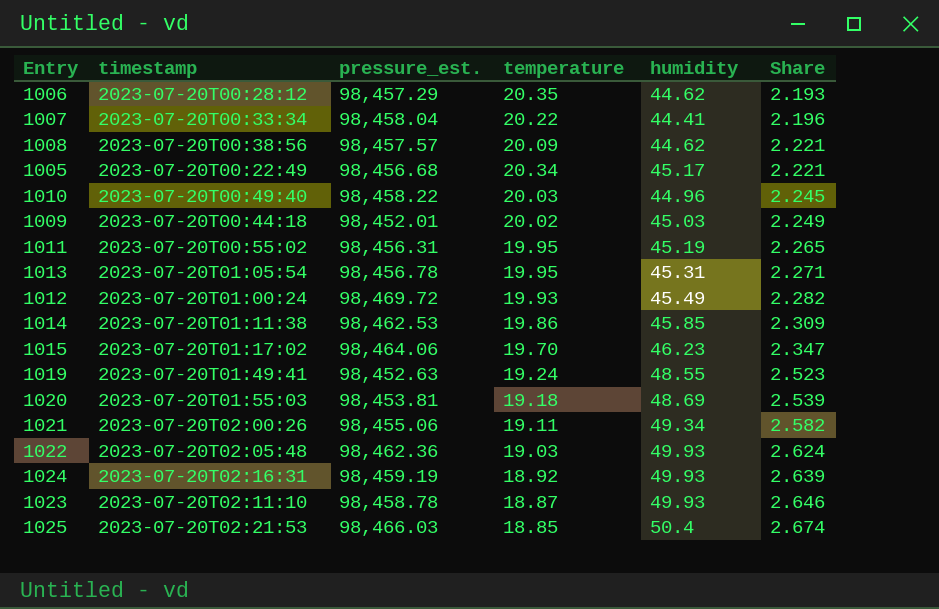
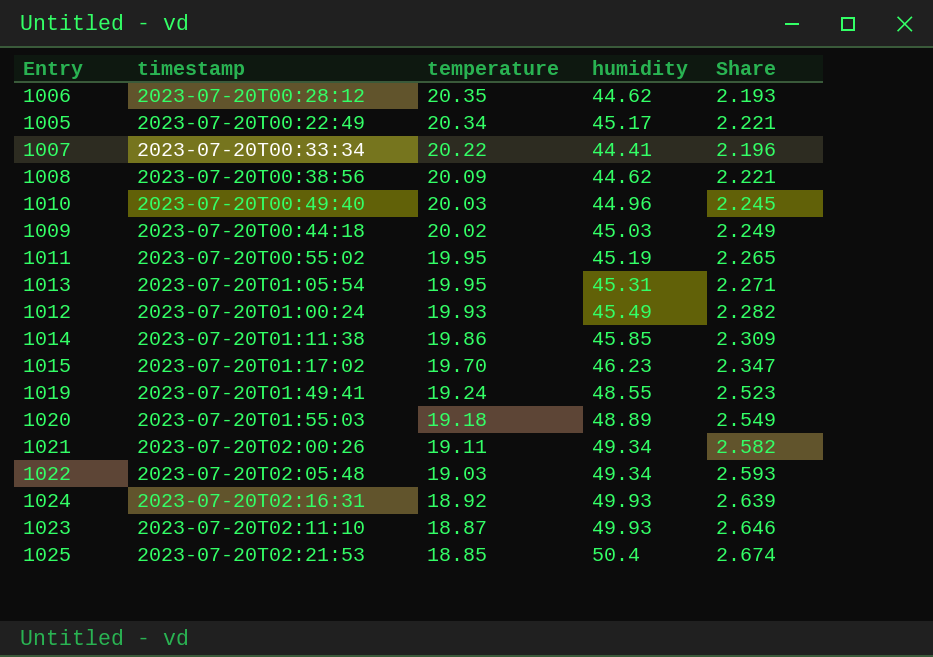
row order: Share ascending -> temperature descending
column pressure_est. | position: 3 -> none
1020 | humidity: 48.69 -> 48.89
1020 | Share: 2.539 -> 2.549
1022 | humidity: 49.93 -> 49.34
1022 | Share: 2.624 -> 2.593

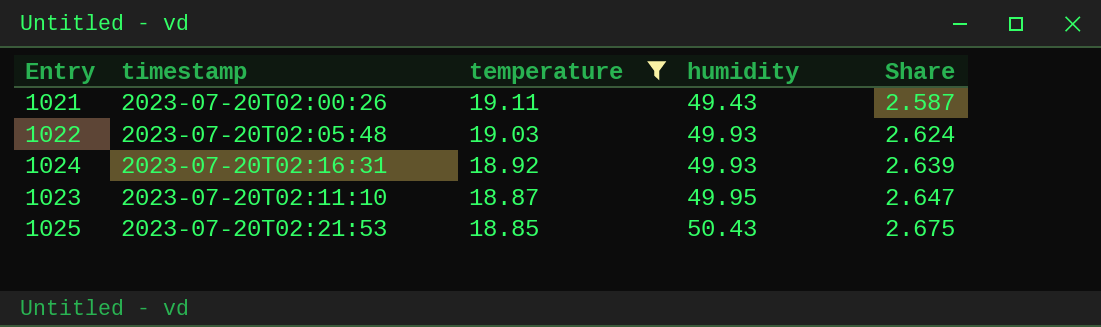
filter: none -> temperature <= 19.11
1021 | humidity: 49.34 -> 49.43
1021 | Share: 2.582 -> 2.587
1022 | humidity: 49.34 -> 49.93
1022 | Share: 2.593 -> 2.624
1023 | humidity: 49.93 -> 49.95
1023 | Share: 2.646 -> 2.647
1025 | humidity: 50.4 -> 50.43
1025 | Share: 2.674 -> 2.675

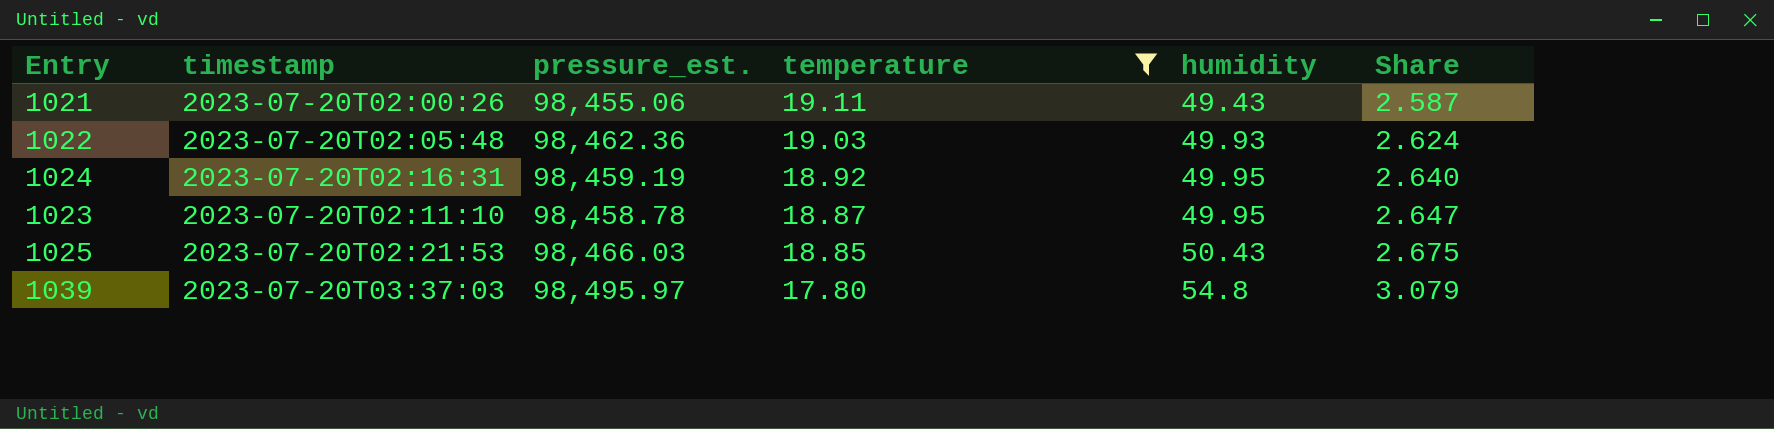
column pressure_est. | position: none -> 3
1024 | humidity: 49.93 -> 49.95
1024 | Share: 2.639 -> 2.640
row 1039: none -> 2023-07-20T03:37:03 | 98,495.97 | 17.80 | 54.8 | 3.079

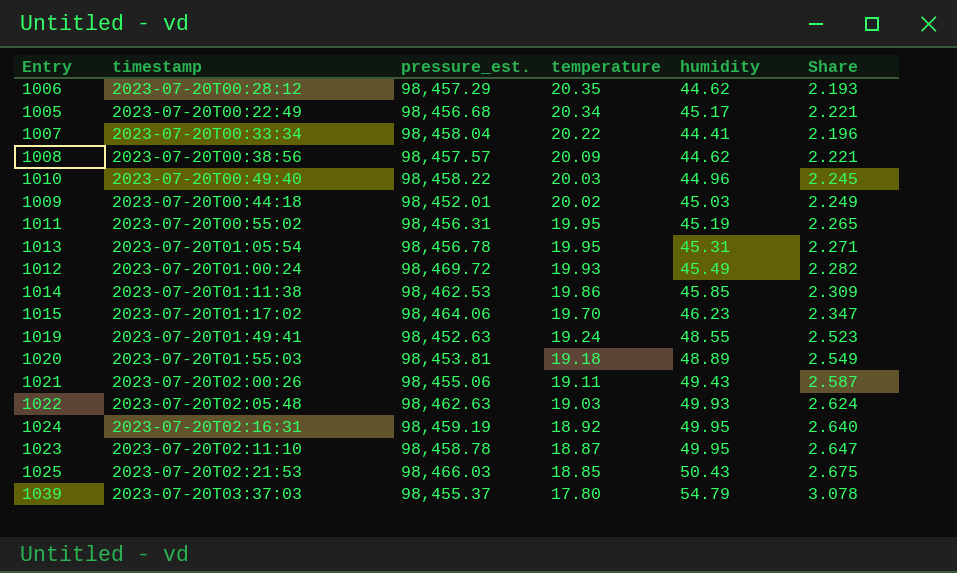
filter: temperature <= 19.11 -> none
1022 | pressure_est.: 98,462.36 -> 98,462.63
1039 | pressure_est.: 98,495.97 -> 98,455.37
1039 | humidity: 54.8 -> 54.79
1039 | Share: 3.079 -> 3.078

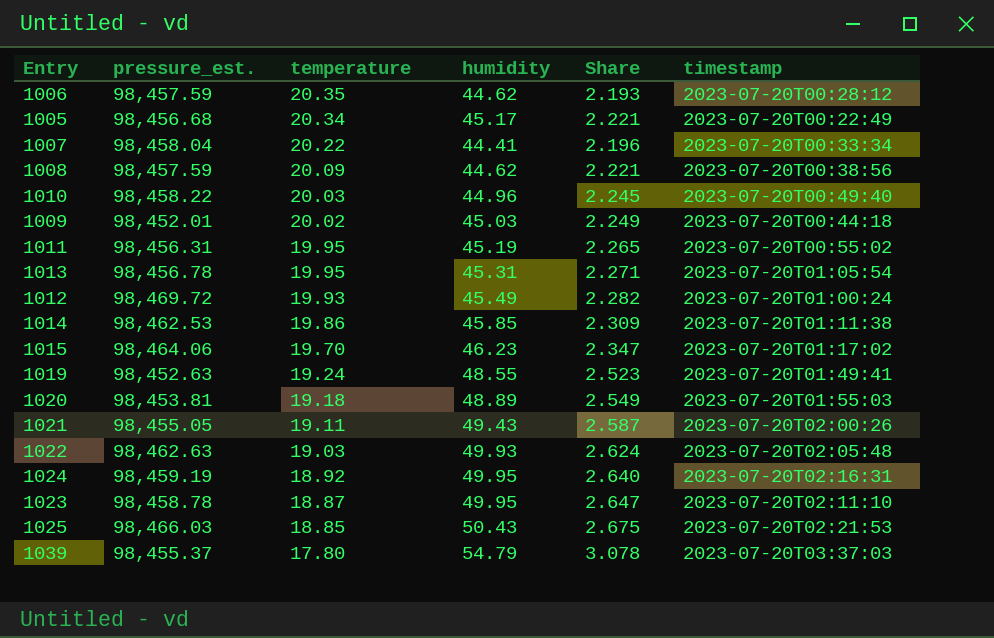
column timestamp | position: 2 -> 6
1006 | pressure_est.: 98,457.29 -> 98,457.59
1008 | pressure_est.: 98,457.57 -> 98,457.59
1021 | pressure_est.: 98,455.06 -> 98,455.05

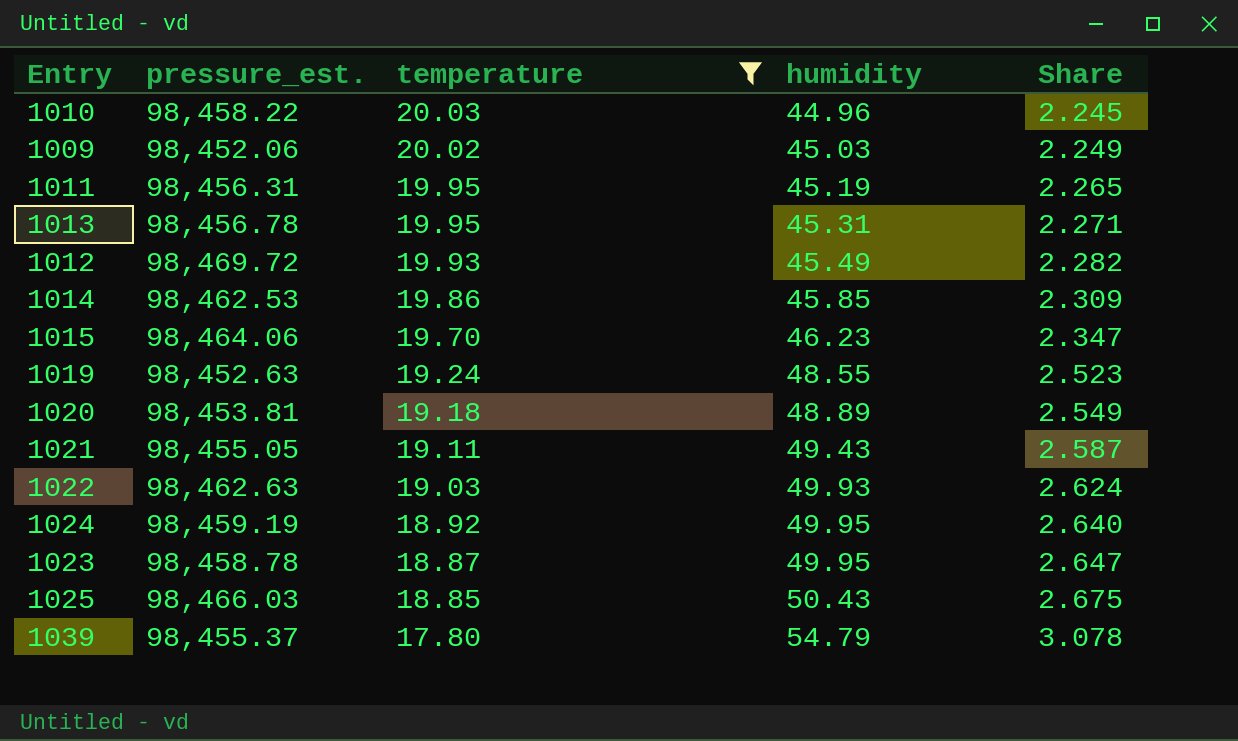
filter: none -> temperature <= 20.03
column timestamp | position: 6 -> none
1009 | pressure_est.: 98,452.01 -> 98,452.06

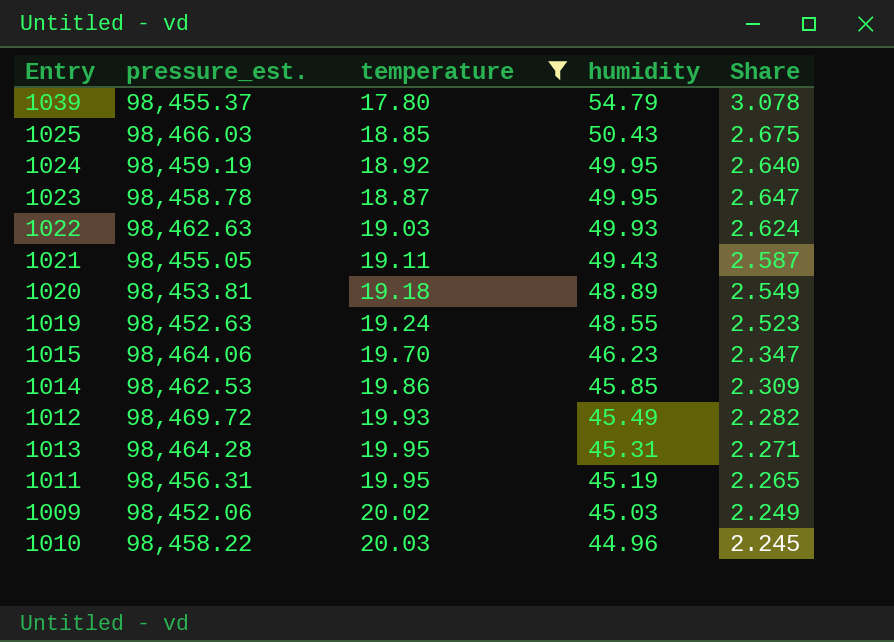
row order: temperature descending -> humidity descending
1013 | pressure_est.: 98,456.78 -> 98,464.28

